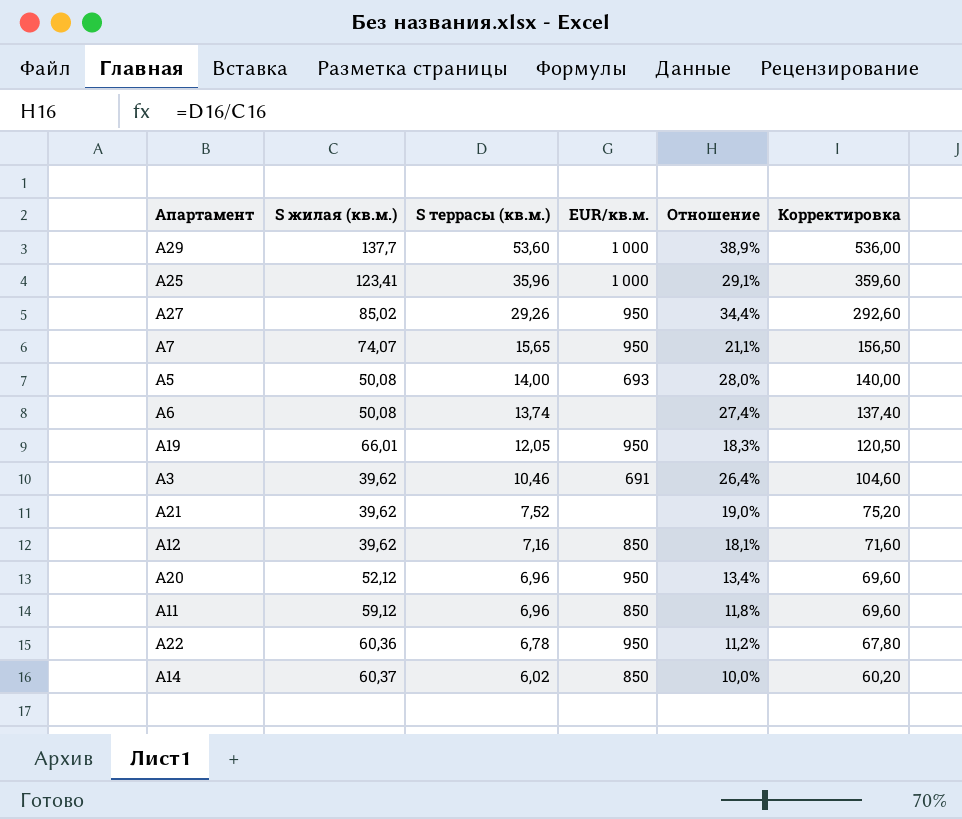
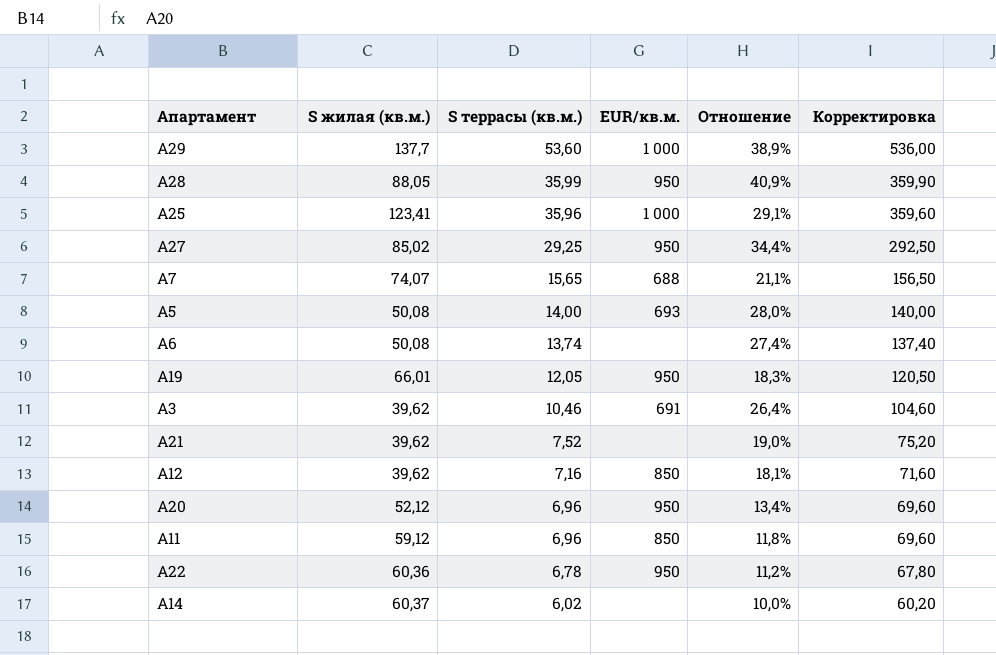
row А28: none -> 88,05 | 35,99 | 950 | 40,9% | 359,90
А27 | S террасы (кв.м.): 29,26 -> 29,25
А27 | Корректировка: 292,60 -> 292,50
А7 | EUR/кв.м.: 950 -> 688
А14 | EUR/кв.м.: 850 -> none

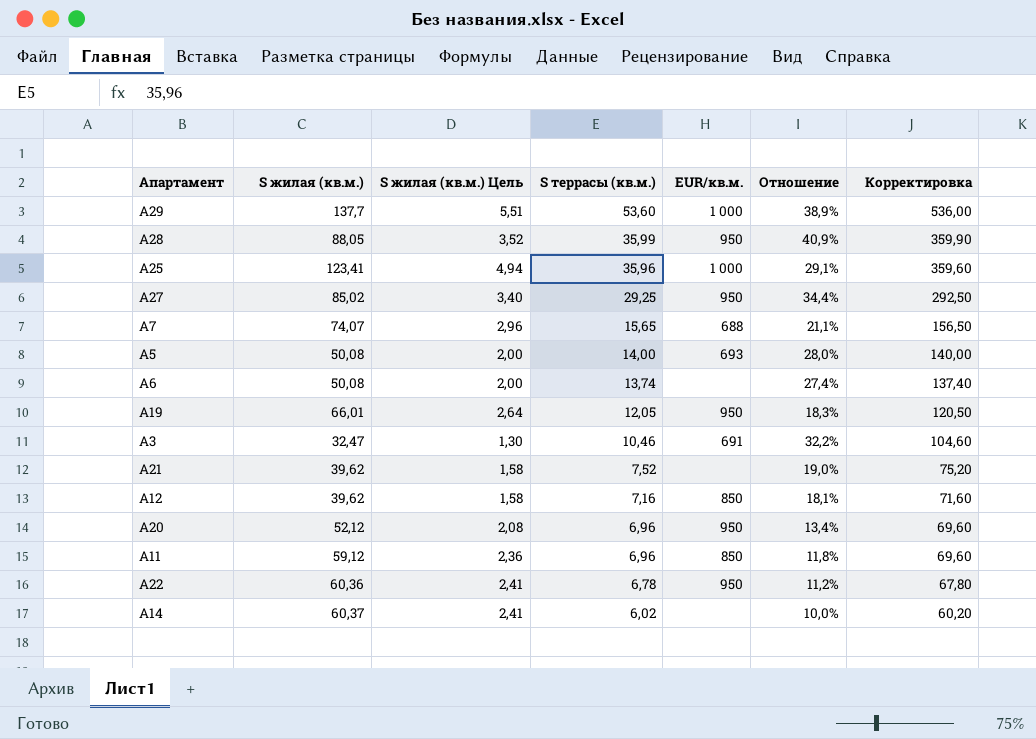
column S жилая (кв.м.) Цель | formula: none -> [S жилая (кв.м.)] * 0,04
А3 | S жилая (кв.м.): 39,62 -> 32,47
А3 | Отношение: 26,4% -> 32,2%

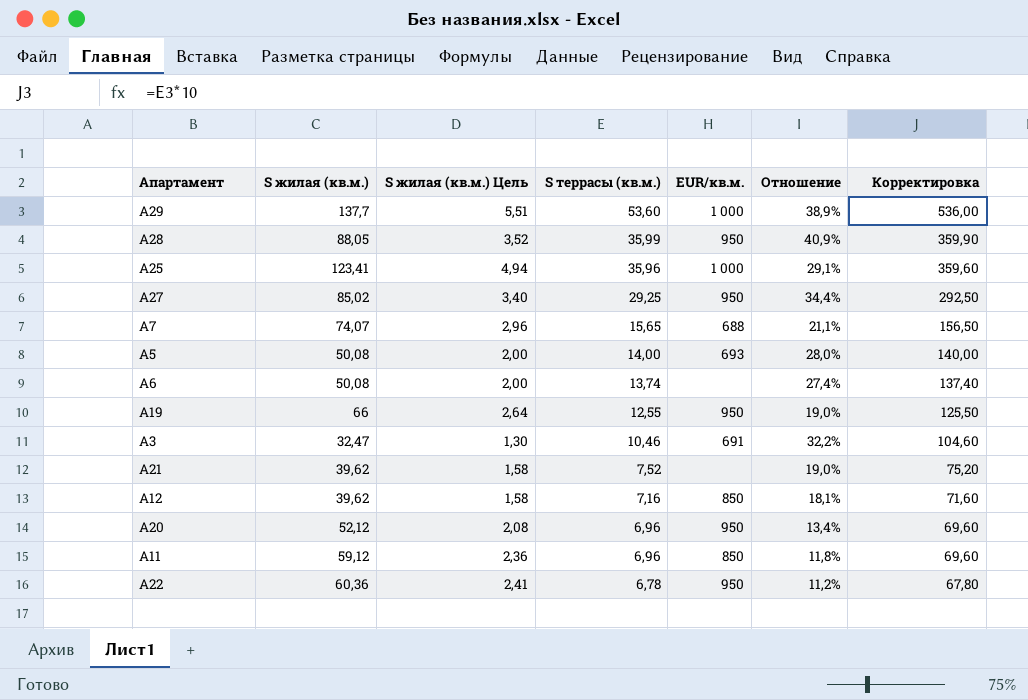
row А14: 60,37 | 2,41 | 6,02 | none | 10,0% | 60,20 -> none
А19 | S жилая (кв.м.): 66,01 -> 66
А19 | S террасы (кв.м.): 12,05 -> 12,55
А19 | Отношение: 18,3% -> 19,0%
А19 | Корректировка: 120,50 -> 125,50

